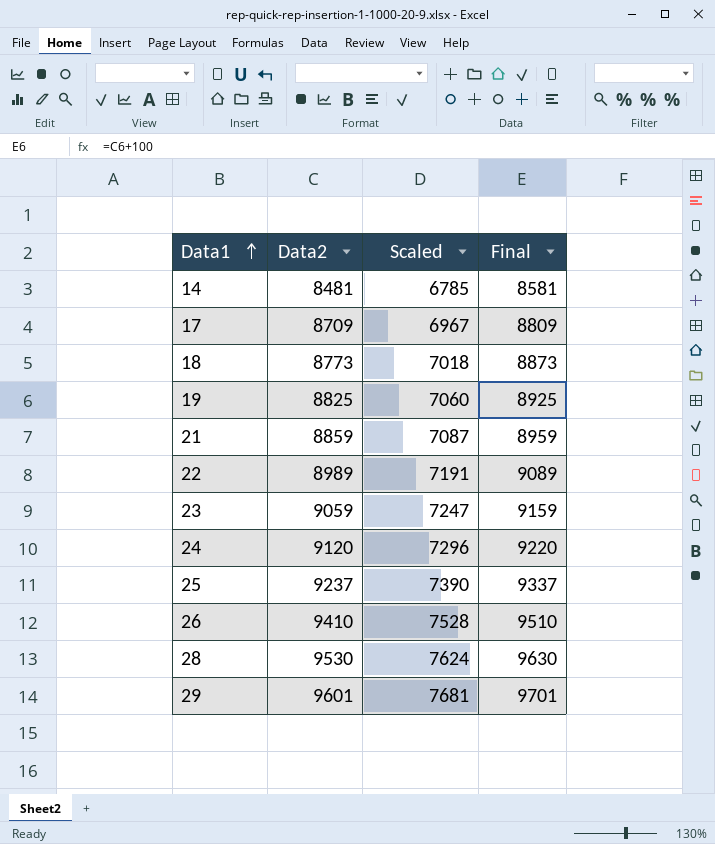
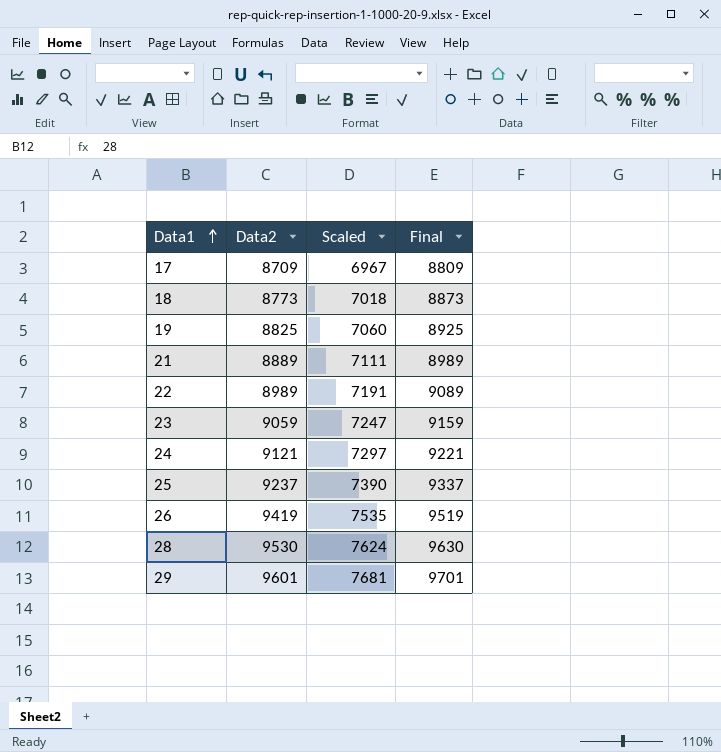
row 14: 8481 | 6785 | 8581 -> none
21 | Data2: 8859 -> 8889
21 | Scaled: 7087 -> 7111
21 | Final: 8959 -> 8989
24 | Data2: 9120 -> 9121
24 | Scaled: 7296 -> 7297
24 | Final: 9220 -> 9221
26 | Data2: 9410 -> 9419
26 | Scaled: 7528 -> 7535
26 | Final: 9510 -> 9519

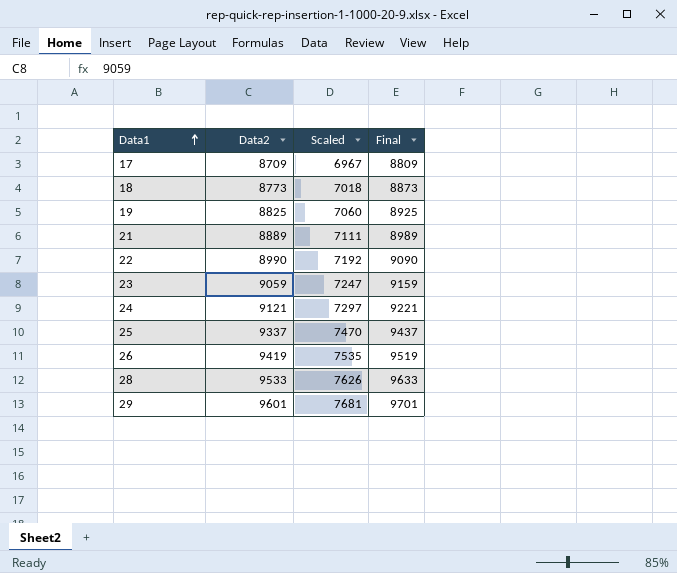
22 | Data2: 8989 -> 8990
22 | Scaled: 7191 -> 7192
22 | Final: 9089 -> 9090
25 | Data2: 9237 -> 9337
25 | Scaled: 7390 -> 7470
25 | Final: 9337 -> 9437
28 | Data2: 9530 -> 9533
28 | Scaled: 7624 -> 7626
28 | Final: 9630 -> 9633

